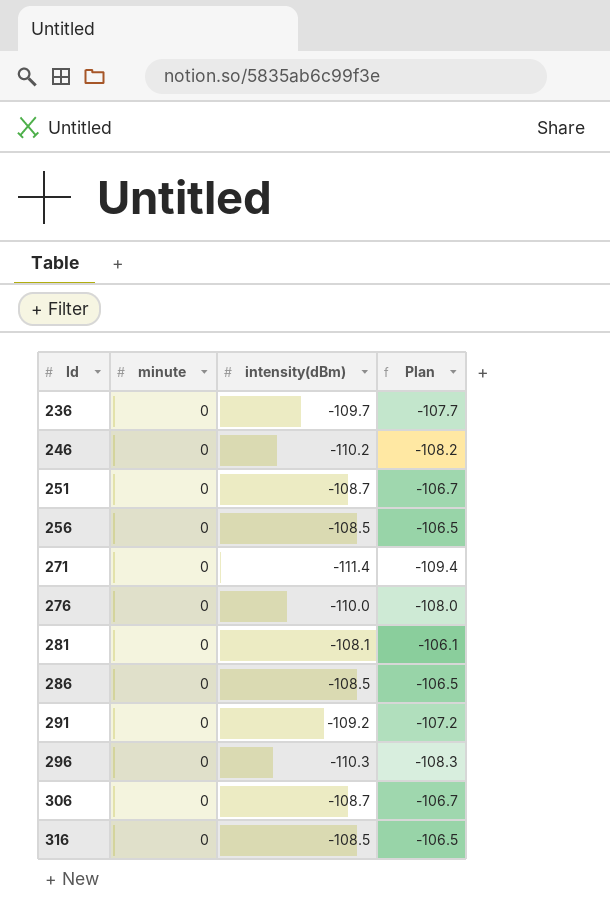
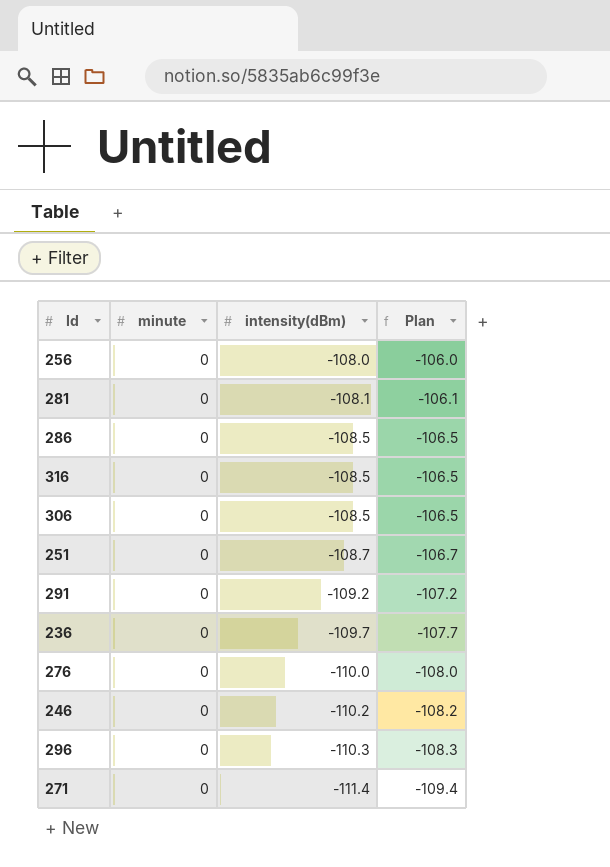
row order: Id ascending -> intensity(dBm) descending
256 | intensity(dBm): -108.5 -> -108.0
256 | Plan: -106.5 -> -106.0
306 | intensity(dBm): -108.7 -> -108.5
306 | Plan: -106.7 -> -106.5

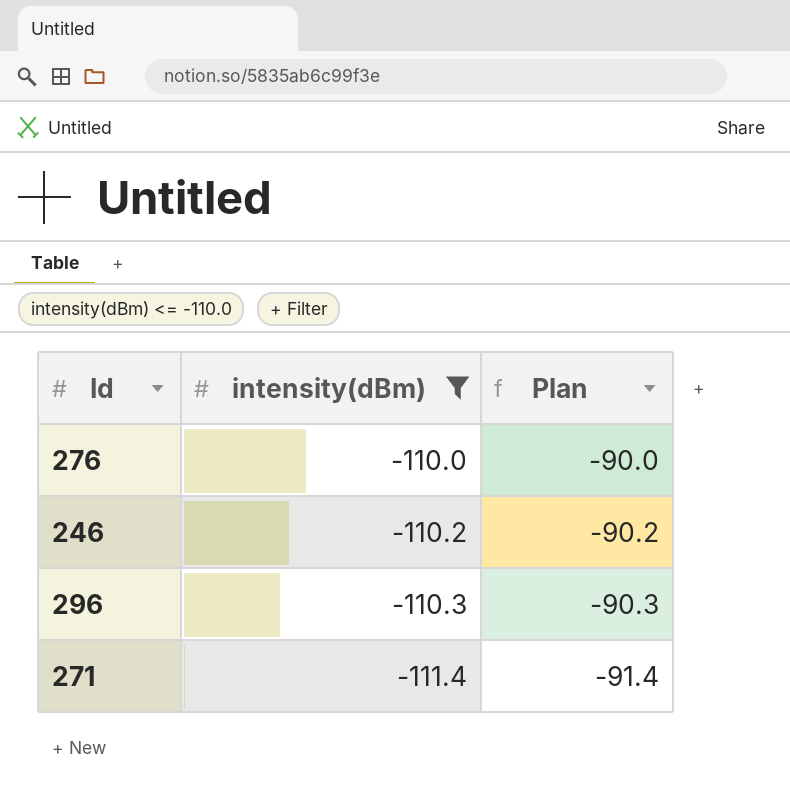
filter: none -> intensity(dBm) <= -110.0
column minute | position: 2 -> none
column Plan | formula: [intensity(dBm)] + 2 -> [intensity(dBm)] + 20

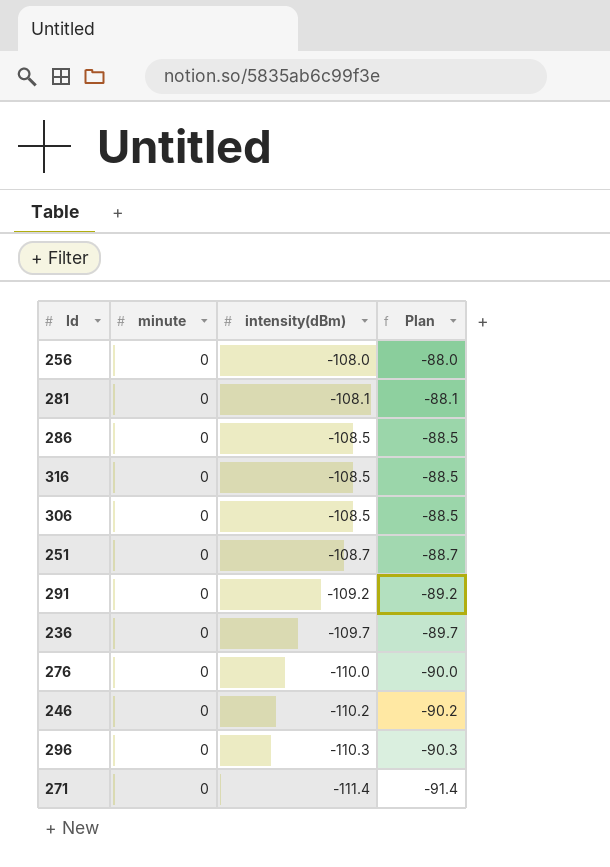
filter: intensity(dBm) <= -110.0 -> none
column minute | position: none -> 2

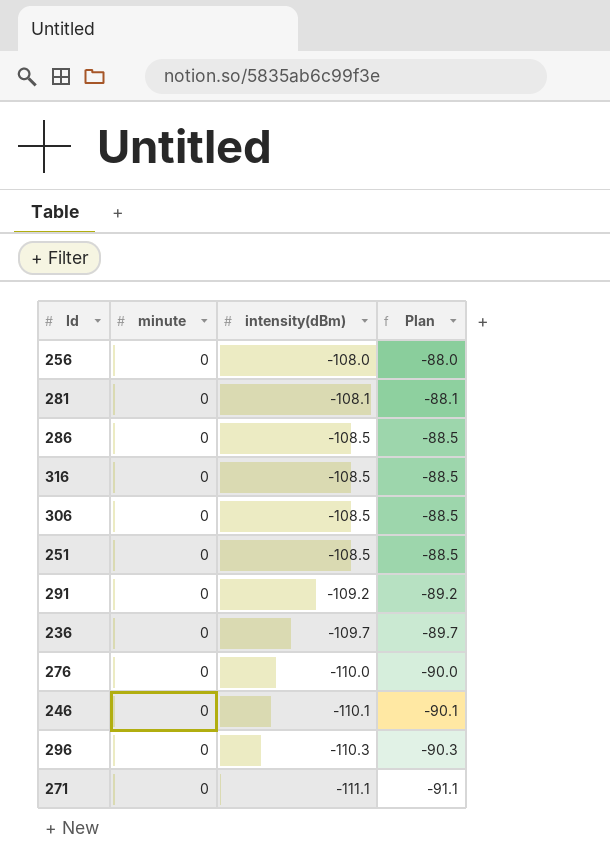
251 | intensity(dBm): -108.7 -> -108.5
251 | Plan: -88.7 -> -88.5
246 | intensity(dBm): -110.2 -> -110.1
246 | Plan: -90.2 -> -90.1
271 | intensity(dBm): -111.4 -> -111.1
271 | Plan: -91.4 -> -91.1

